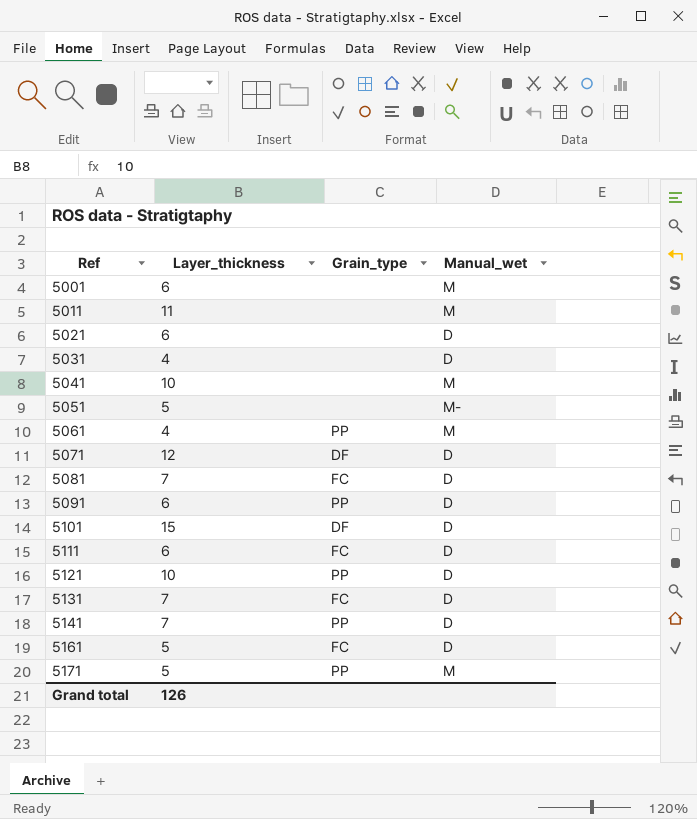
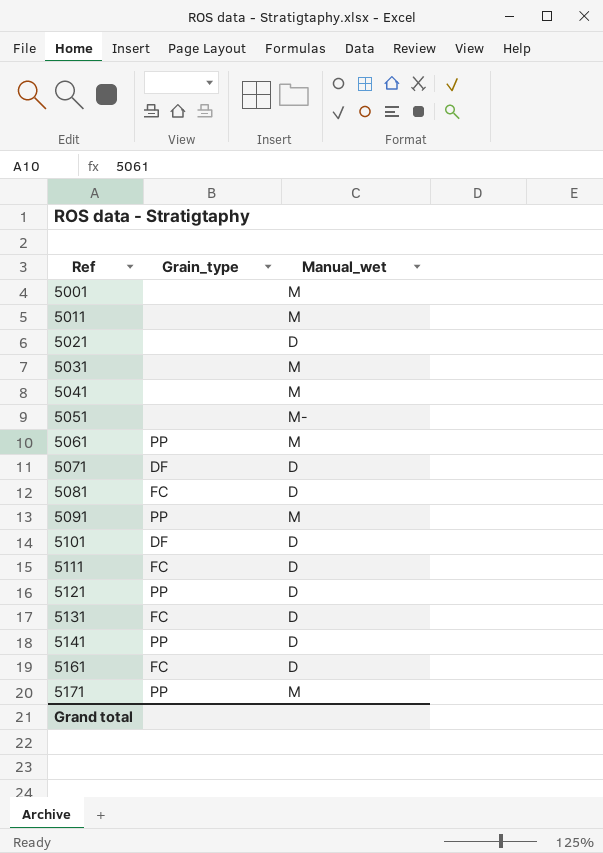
column Layer_thickness | position: 2 -> none
5031 | Manual_wet: D -> M
5091 | Manual_wet: D -> M

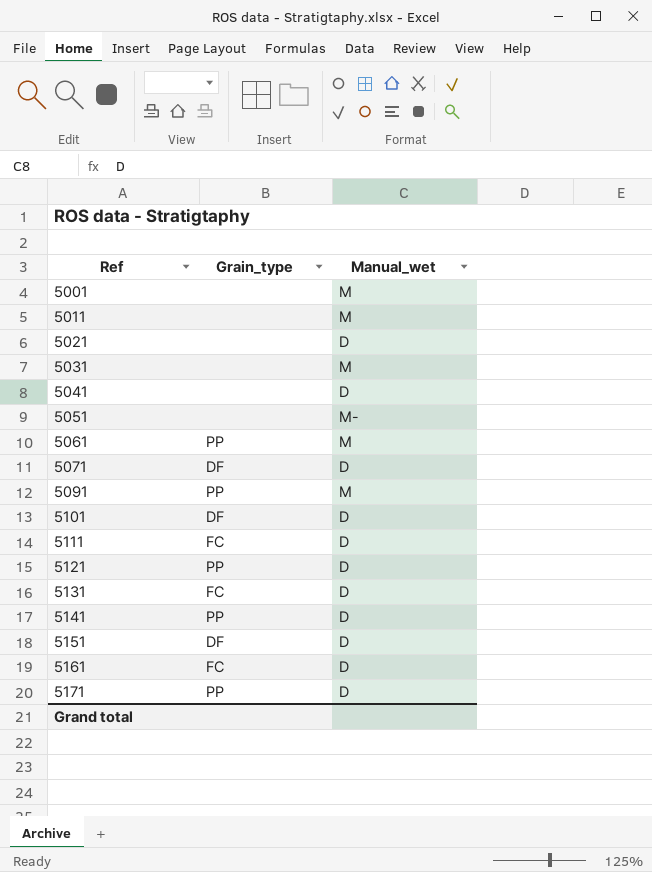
row 5081: FC | D -> none
5041 | Manual_wet: M -> D
row 5151: none -> DF | D
5171 | Manual_wet: M -> D

